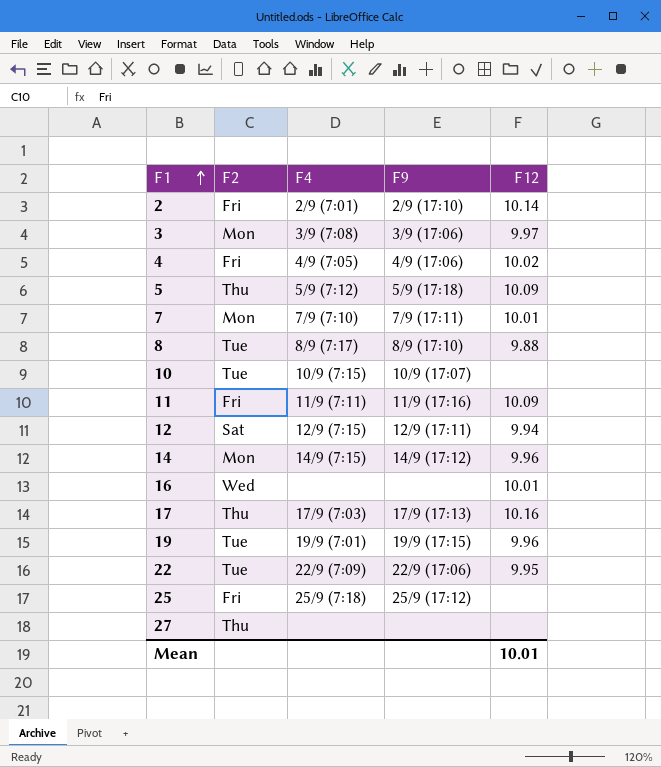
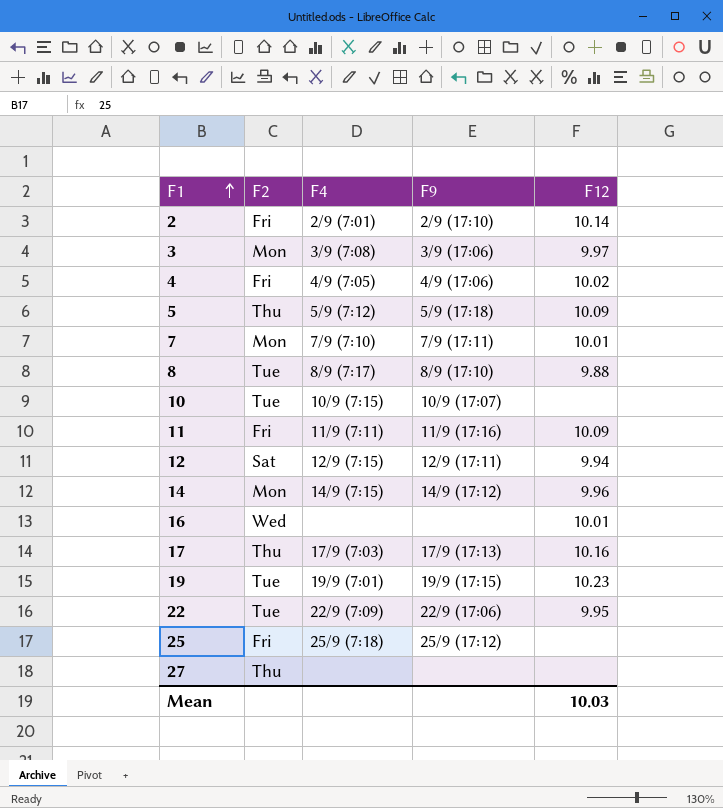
19 | F12: 9.96 -> 10.23
Mean | F12: 10.01 -> 10.03

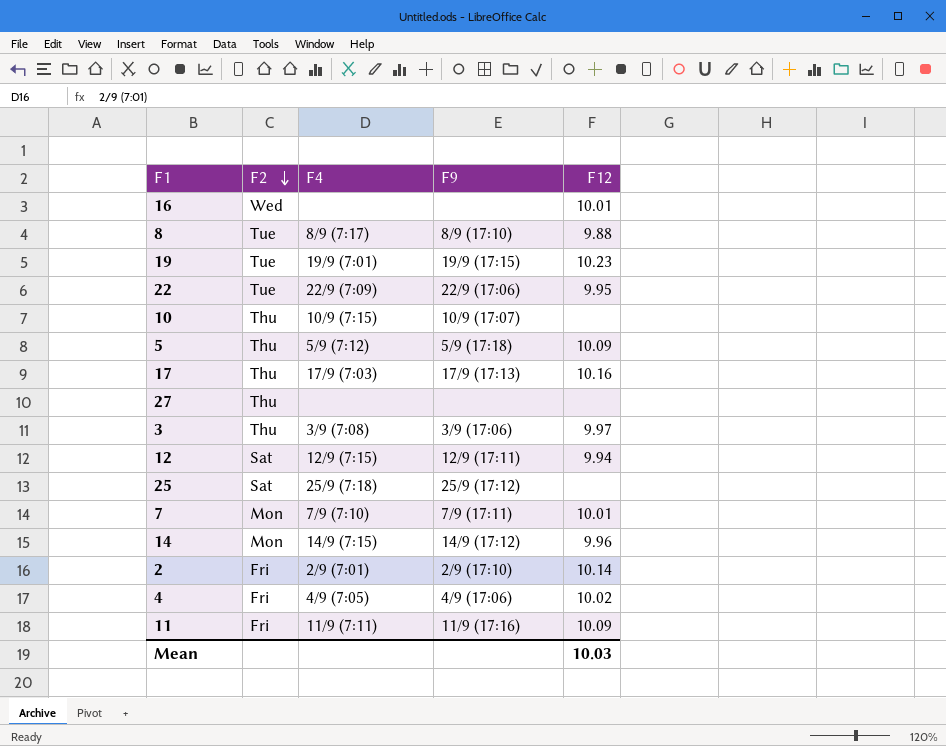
row order: F1 ascending -> F2 descending
10 | F2: Tue -> Thu
3 | F2: Mon -> Thu
25 | F2: Fri -> Sat

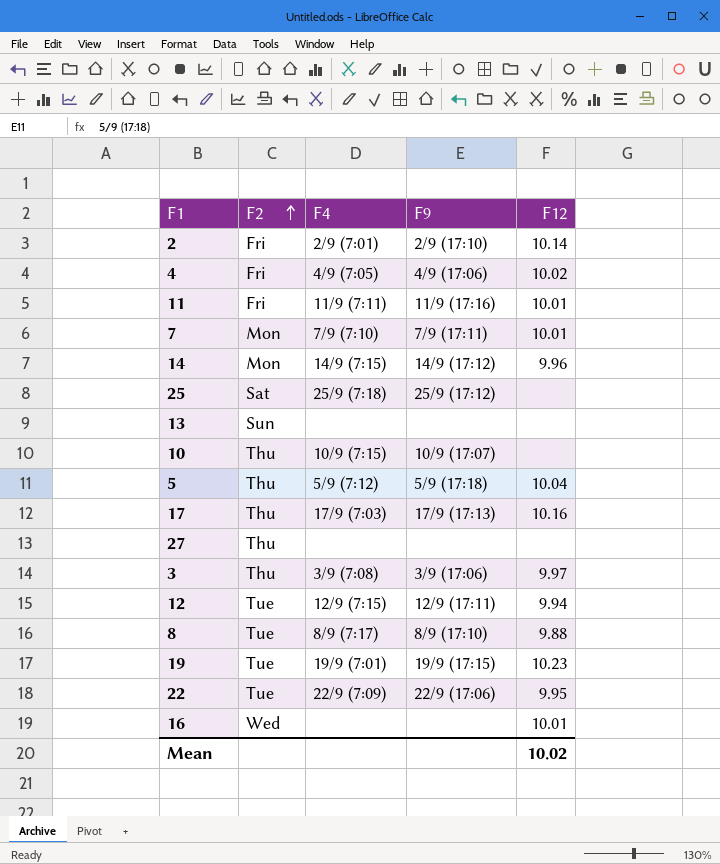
row order: F2 descending -> F2 ascending
11 | F12: 10.09 -> 10.01
row 13: none -> Sun | none | none | none
5 | F12: 10.09 -> 10.04
12 | F2: Sat -> Tue
Mean | F12: 10.03 -> 10.02

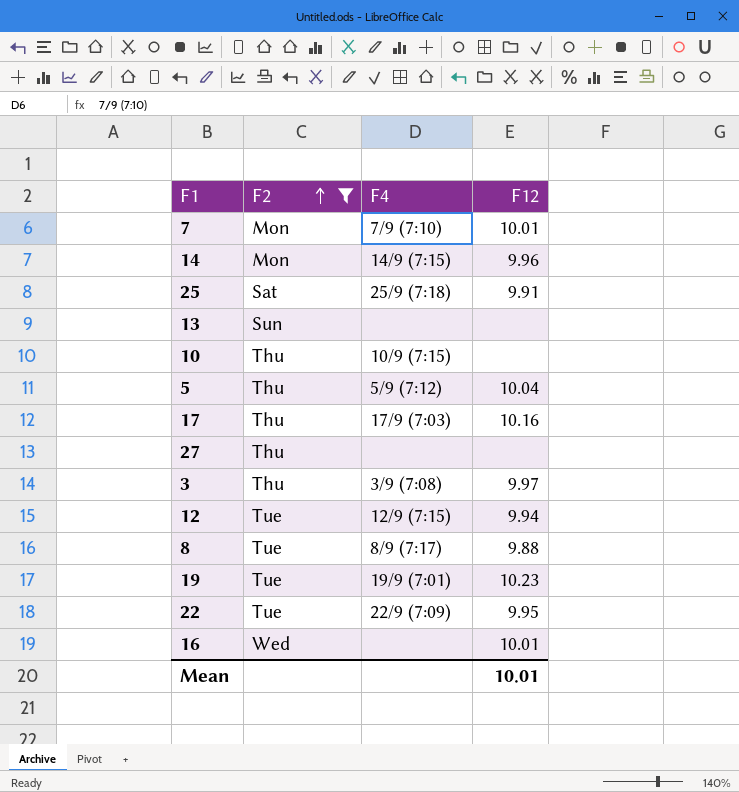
filter: none -> F2 != Fri
column F9 | position: 4 -> none
25 | F12: none -> 9.91
Mean | F12: 10.02 -> 10.01

